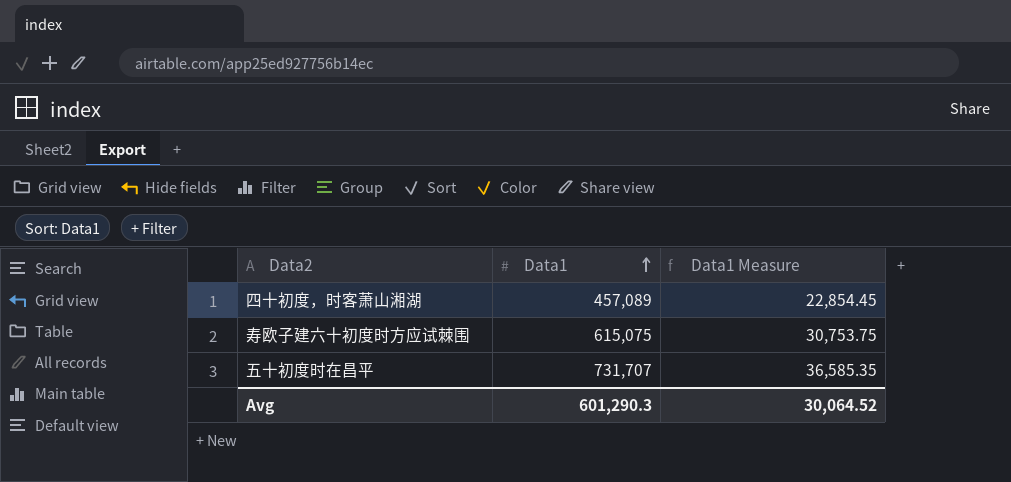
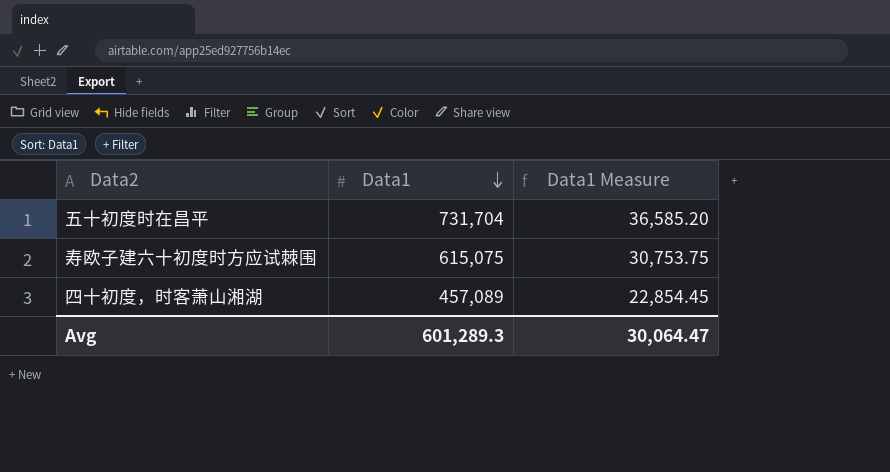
row order: Data1 ascending -> Data1 descending
五十初度时在昌平 | Data1: 731,707 -> 731,704
五十初度时在昌平 | Data1 Measure: 36,585.35 -> 36,585.20
Avg | Data1: 601,290.3 -> 601,289.3
Avg | Data1 Measure: 30,064.52 -> 30,064.47

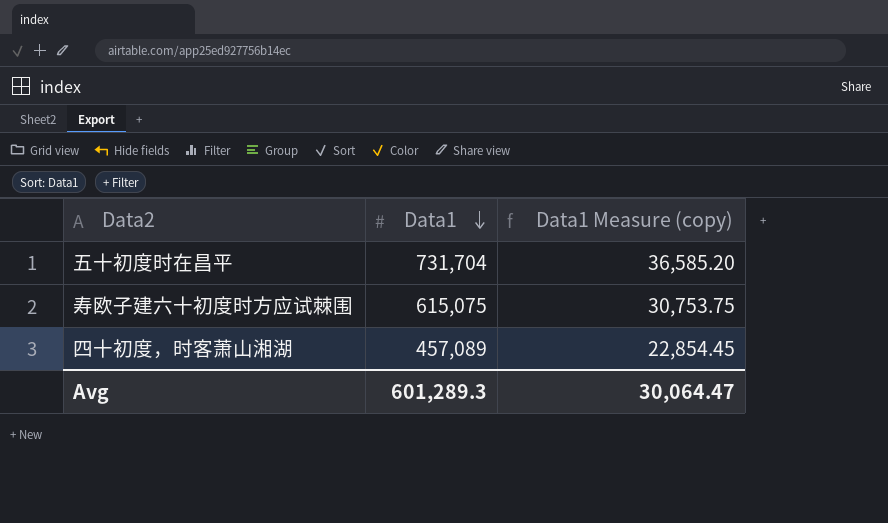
column name: Data1 Measure -> Data1 Measure (copy)

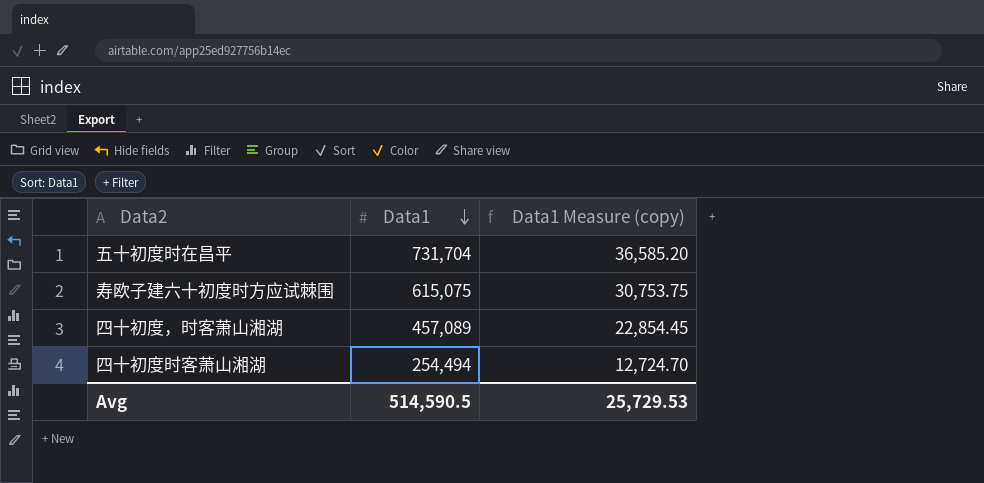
row 四十初度时客萧山湘湖: none -> 254,494 | 12,724.70
Avg | Data1: 601,289.3 -> 514,590.5
Avg | Data1 Measure (copy): 30,064.47 -> 25,729.53

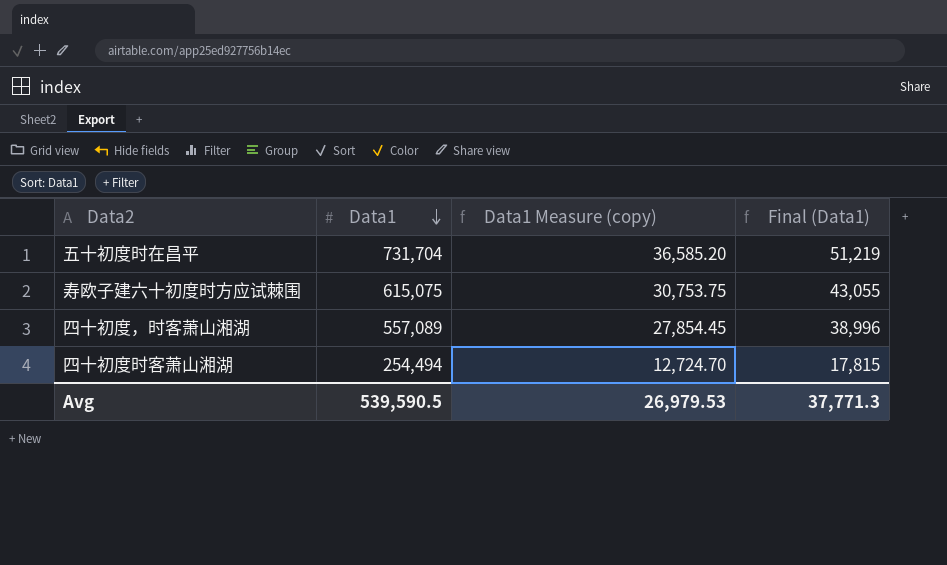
column Final (Data1) | formula: none -> [Data1] * 0.07
四十初度，时客萧山湘湖 | Data1: 457,089 -> 557,089
四十初度，时客萧山湘湖 | Data1 Measure (copy): 22,854.45 -> 27,854.45
Avg | Data1: 514,590.5 -> 539,590.5
Avg | Data1 Measure (copy): 25,729.53 -> 26,979.53

